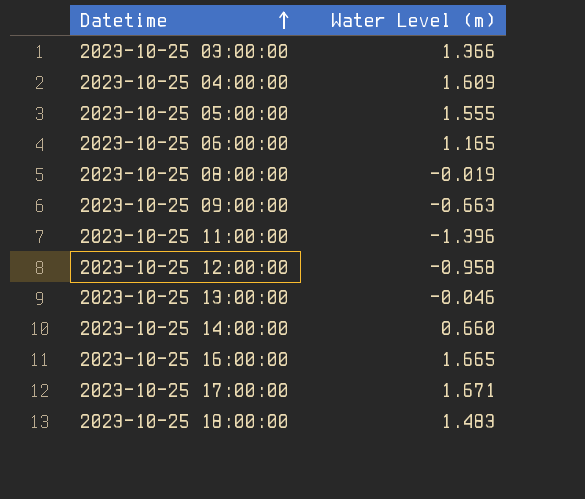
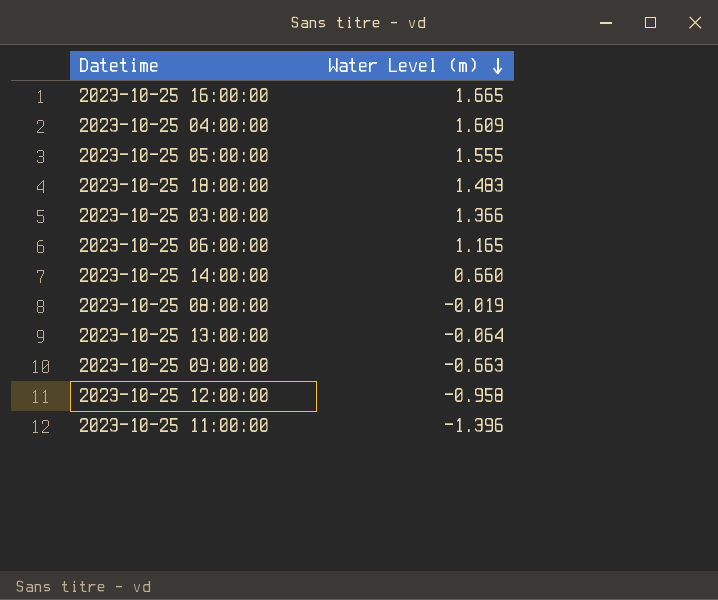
row order: Datetime ascending -> Water Level (m) descending
row 2023-10-25 17:00:00: 1.671 -> none
2023-10-25 13:00:00 | Water Level (m): -0.046 -> -0.064

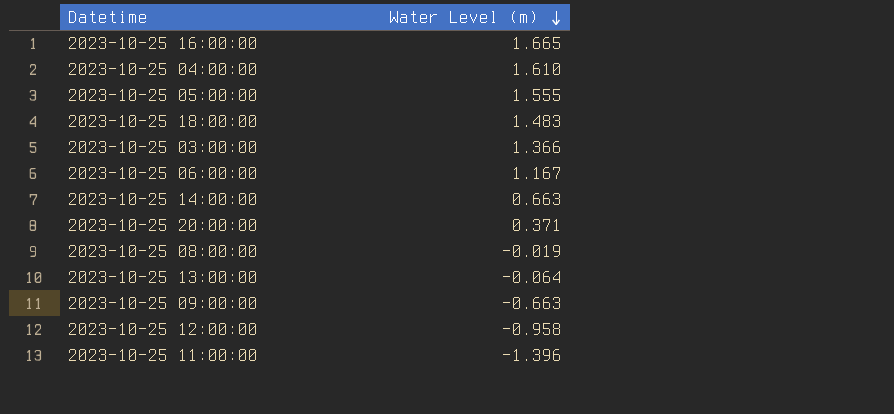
2023-10-25 04:00:00 | Water Level (m): 1.609 -> 1.610
2023-10-25 06:00:00 | Water Level (m): 1.165 -> 1.167
2023-10-25 14:00:00 | Water Level (m): 0.660 -> 0.663
row 2023-10-25 20:00:00: none -> 0.371

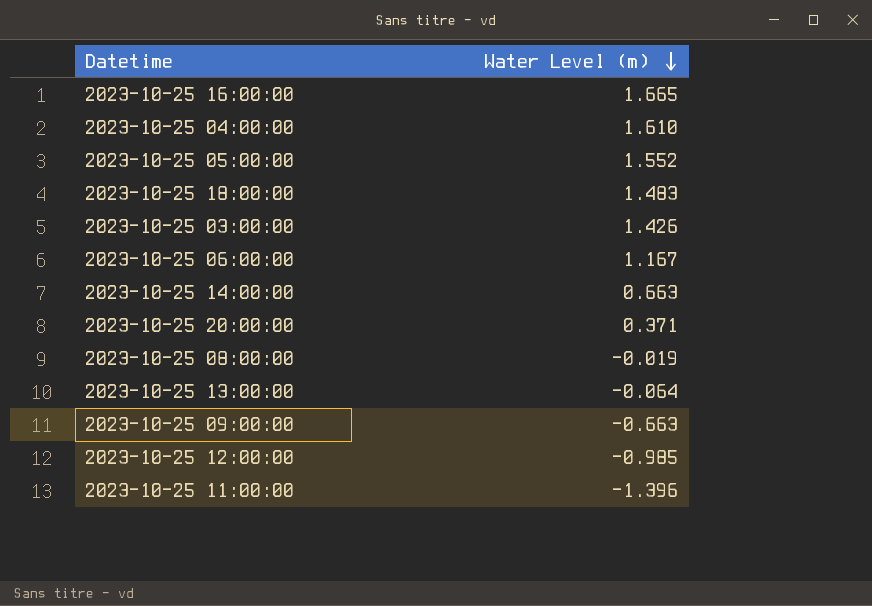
2023-10-25 05:00:00 | Water Level (m): 1.555 -> 1.552
2023-10-25 03:00:00 | Water Level (m): 1.366 -> 1.426
2023-10-25 12:00:00 | Water Level (m): -0.958 -> -0.985

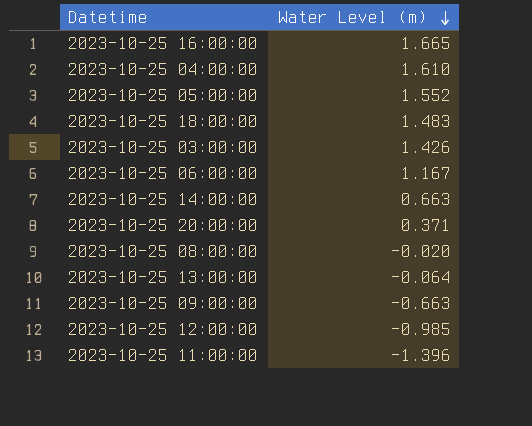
2023-10-25 08:00:00 | Water Level (m): -0.019 -> -0.020

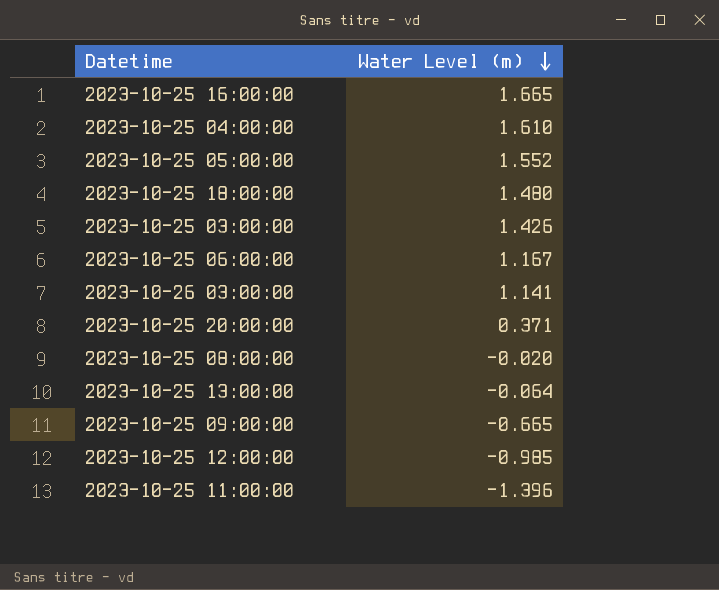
row 2023-10-25 14:00:00: 0.663 -> none
2023-10-25 18:00:00 | Water Level (m): 1.483 -> 1.480
row 2023-10-26 03:00:00: none -> 1.141
2023-10-25 09:00:00 | Water Level (m): -0.663 -> -0.665

